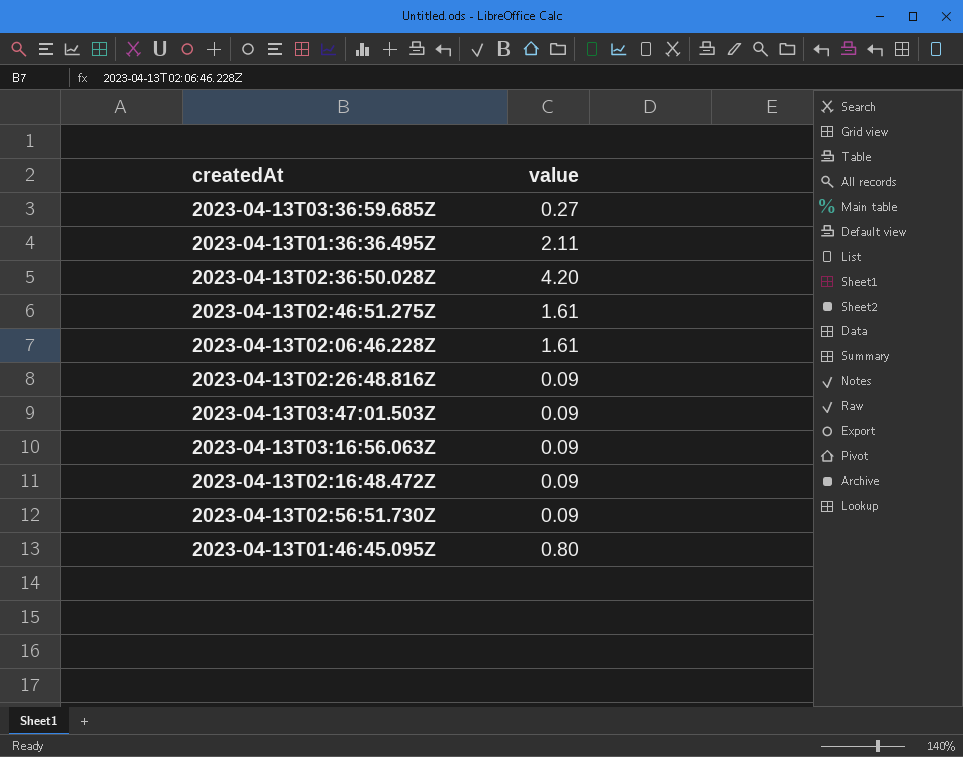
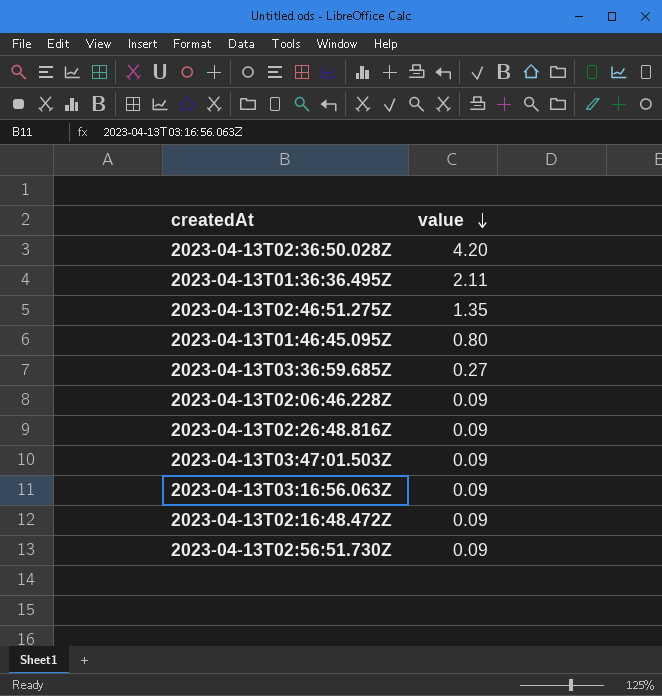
row order: none -> value descending
2023-04-13T02:46:51.275Z | value: 1.61 -> 1.35
2023-04-13T02:06:46.228Z | value: 1.61 -> 0.09

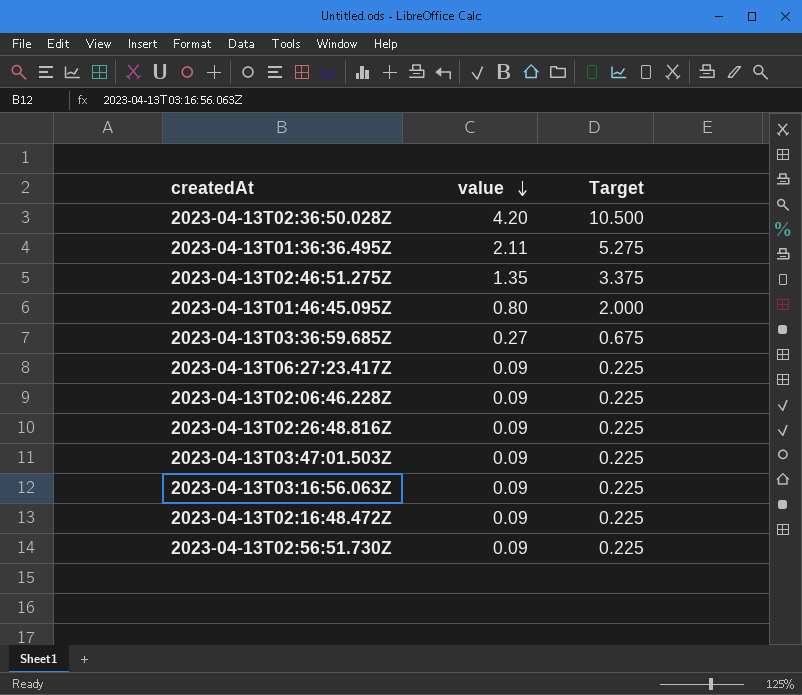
column Target | formula: none -> [value] * 2.5
row 2023-04-13T06:27:23.417Z: none -> 0.09 | 0.225

